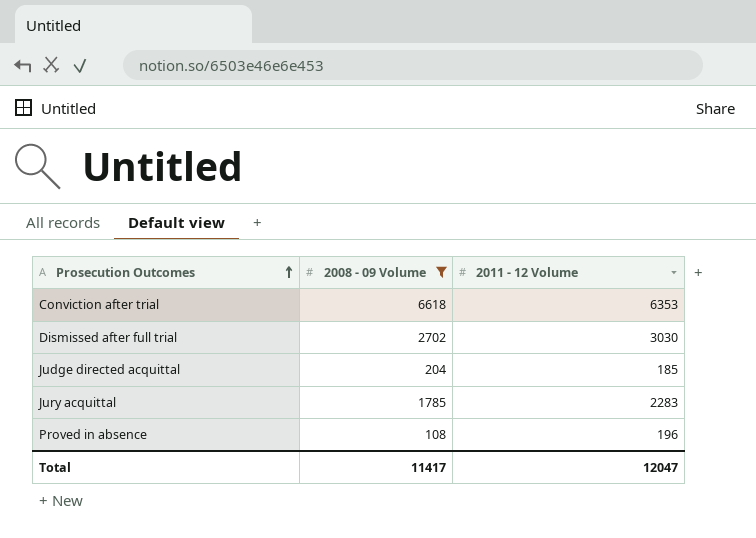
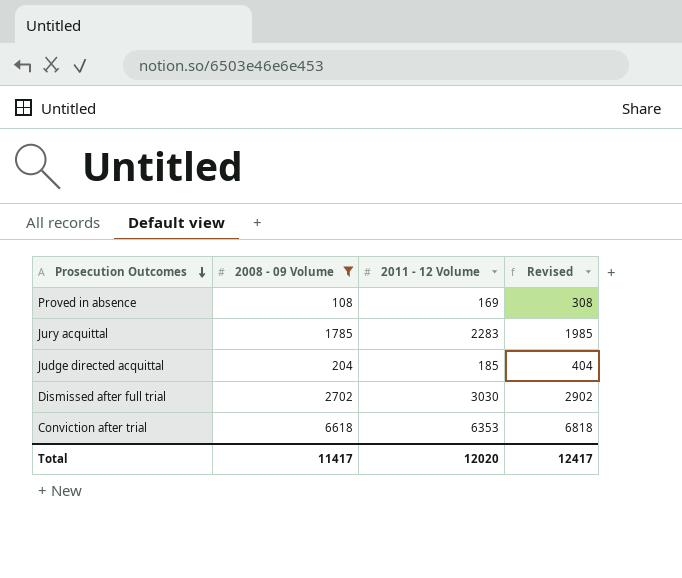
row order: Prosecution Outcomes ascending -> Prosecution Outcomes descending
column Revised | formula: none -> [2008 - 09 Volume] + 200
Proved in absence | 2011 - 12 Volume: 196 -> 169
Total | 2011 - 12 Volume: 12047 -> 12020

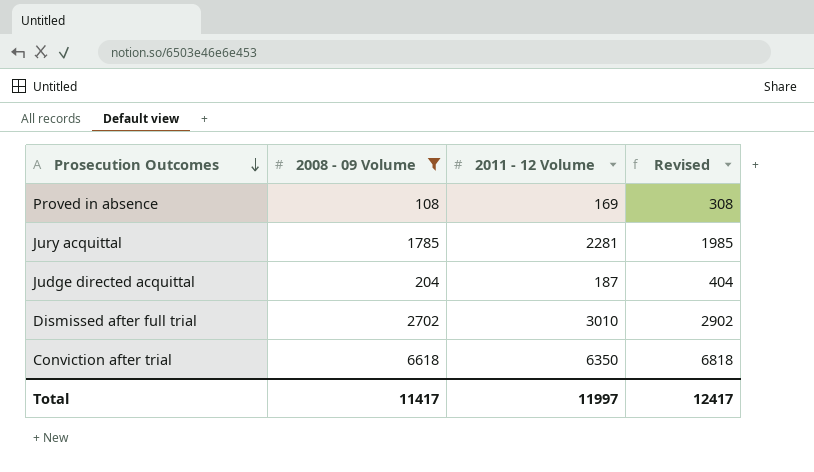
Jury acquittal | 2011 - 12 Volume: 2283 -> 2281
Judge directed acquittal | 2011 - 12 Volume: 185 -> 187
Dismissed after full trial | 2011 - 12 Volume: 3030 -> 3010
Conviction after trial | 2011 - 12 Volume: 6353 -> 6350
Total | 2011 - 12 Volume: 12020 -> 11997

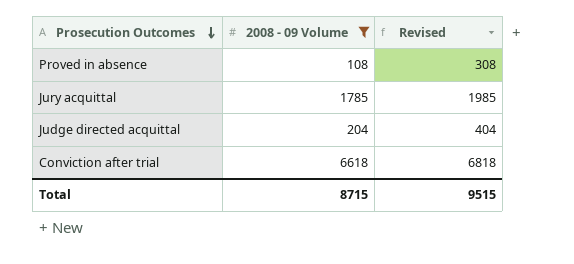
column 2011 - 12 Volume | position: 3 -> none
row Dismissed after full trial: 2702 | 3010 | 2902 -> none
Total | 2008 - 09 Volume: 11417 -> 8715
Total | Revised: 12417 -> 9515

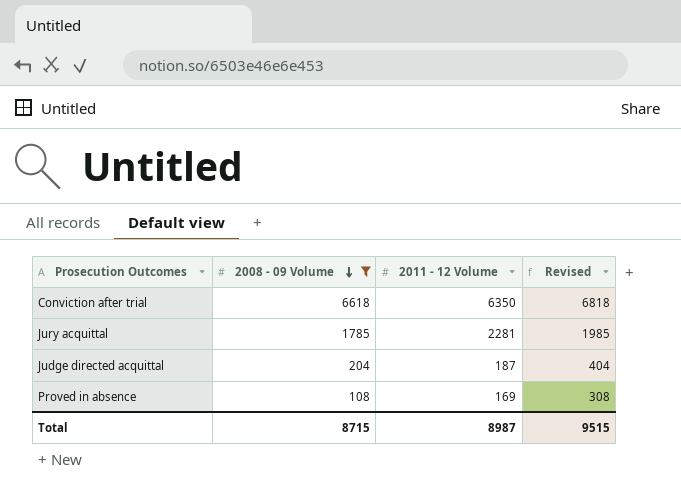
row order: Prosecution Outcomes descending -> 2008 - 09 Volume descending
column 2011 - 12 Volume | position: none -> 3

